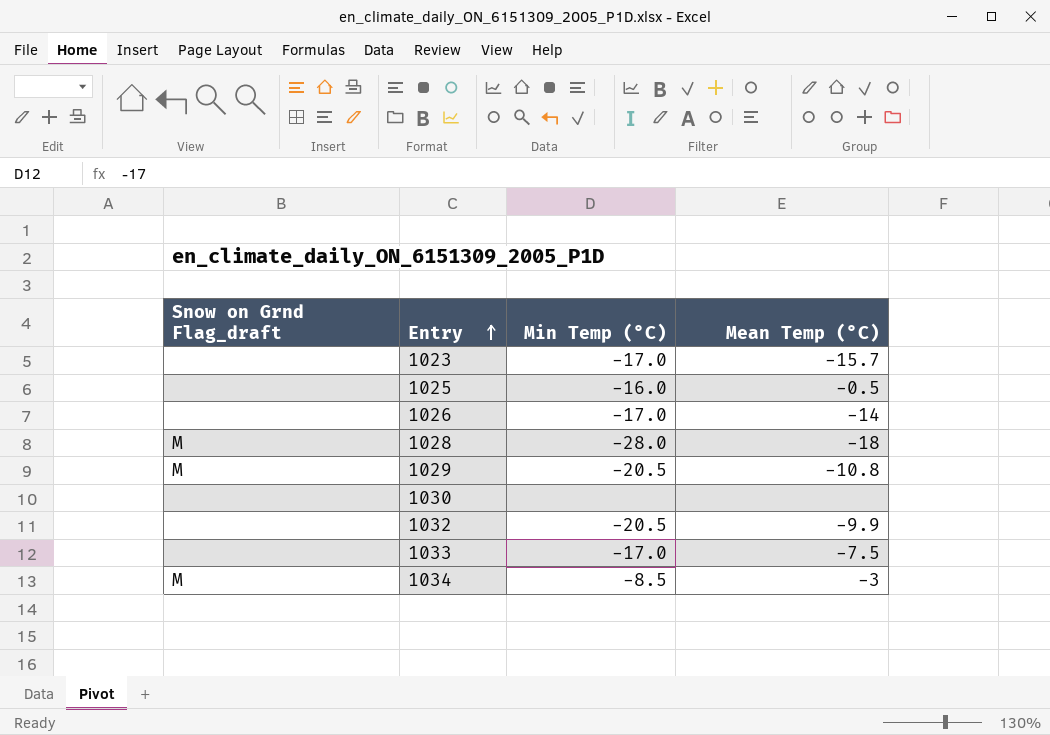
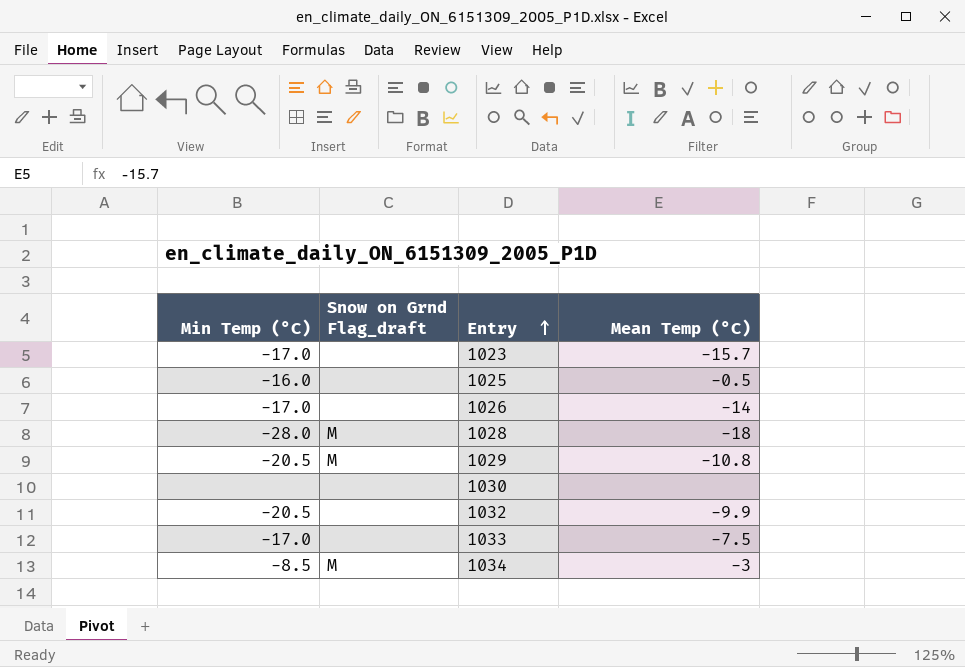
column Min Temp (°C) | position: 3 -> 1

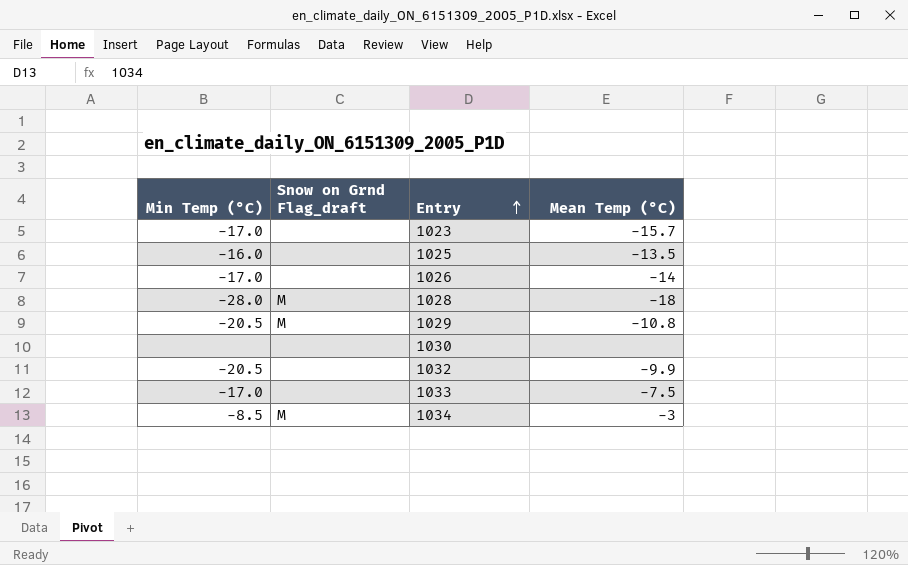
1025 | Mean Temp (°C): -0.5 -> -13.5

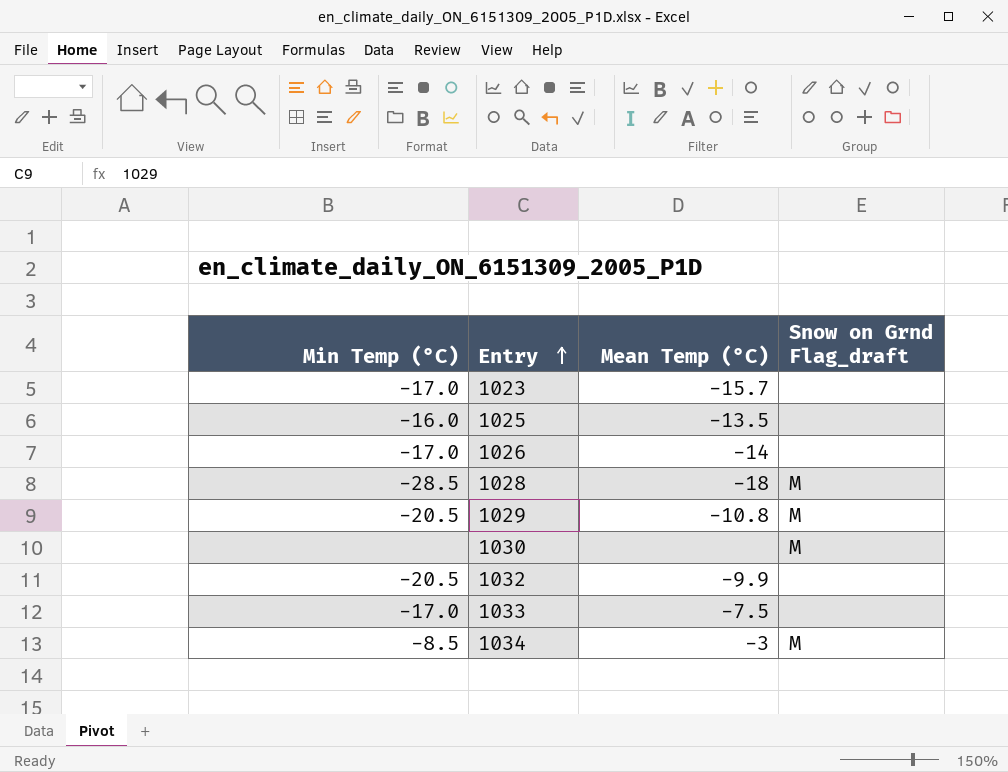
column Snow on Grnd Flag_draft | position: 2 -> 4
1028 | Min Temp (°C): -28.0 -> -28.5
1030 | Snow on Grnd Flag_draft: none -> M

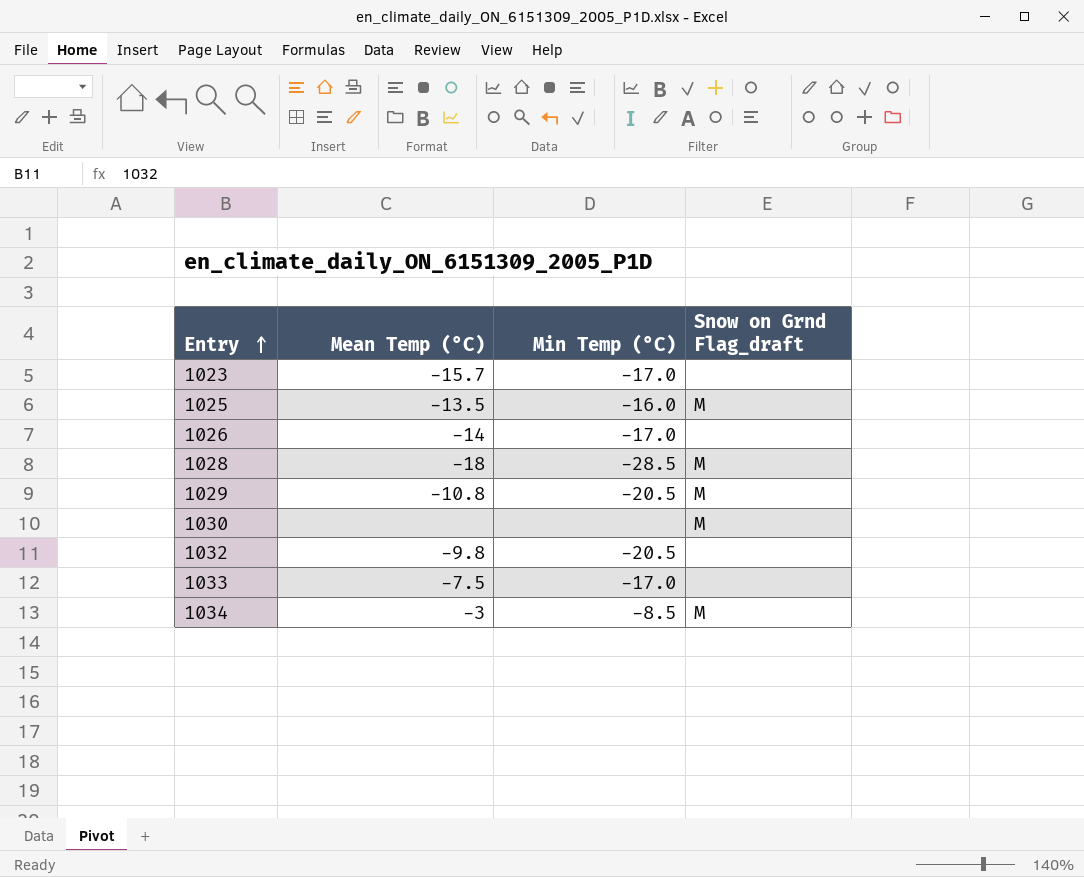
column Min Temp (°C) | position: 1 -> 3
1025 | Snow on Grnd Flag_draft: none -> M
1032 | Mean Temp (°C): -9.9 -> -9.8

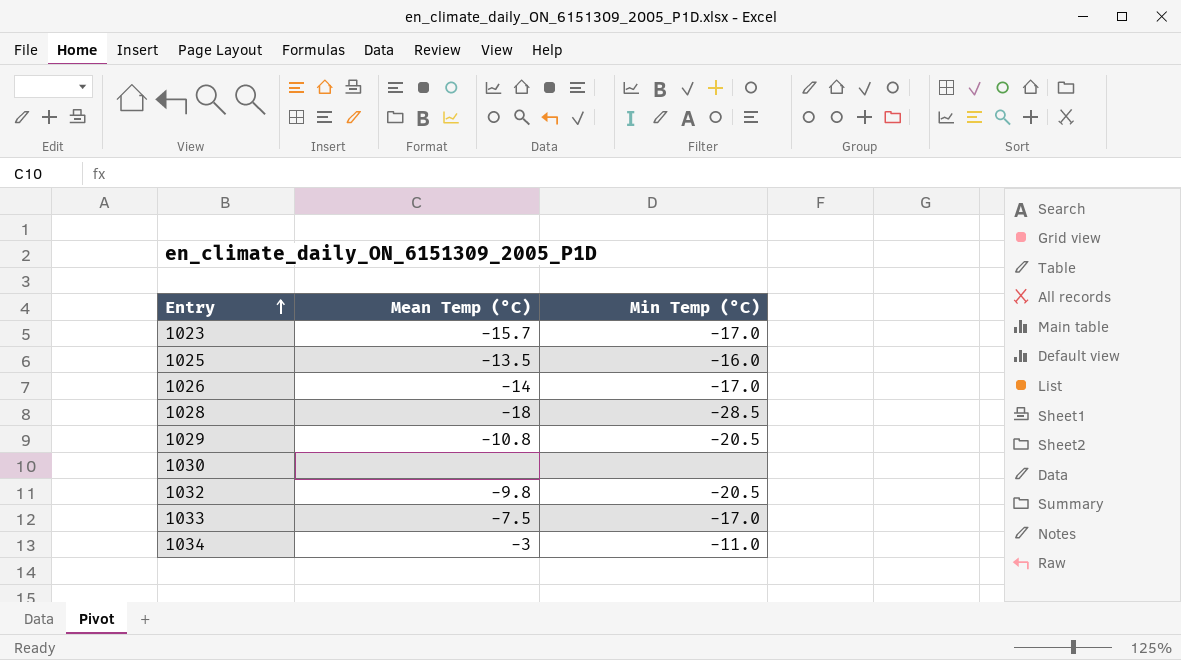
column Snow on Grnd Flag_draft | position: 4 -> none
1034 | Min Temp (°C): -8.5 -> -11.0

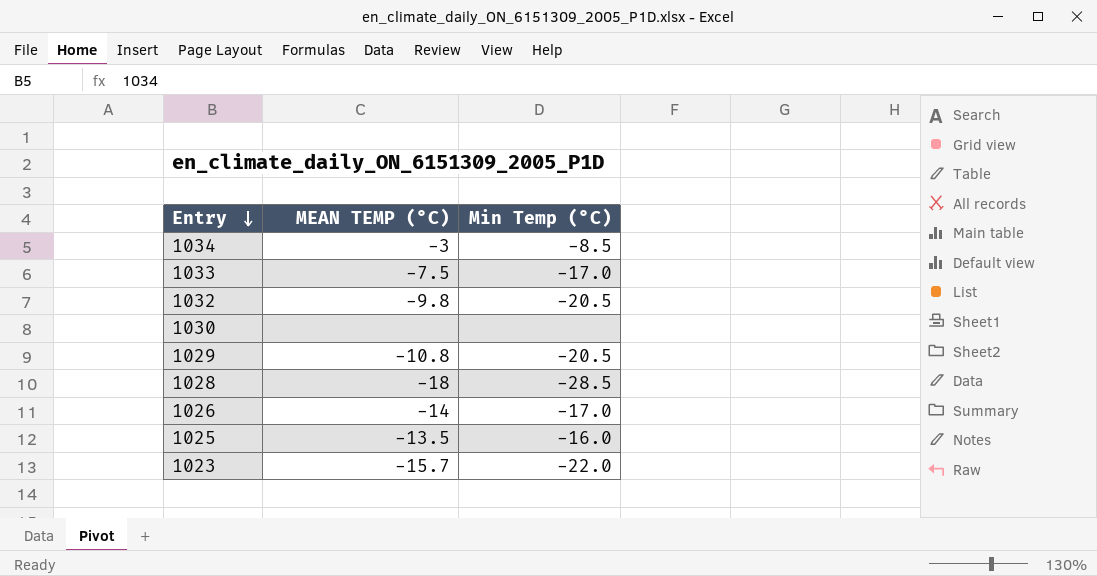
row order: Entry ascending -> Entry descending
column name: Mean Temp (°C) -> MEAN TEMP (°C)
1034 | Min Temp (°C): -11.0 -> -8.5
1023 | Min Temp (°C): -17.0 -> -22.0

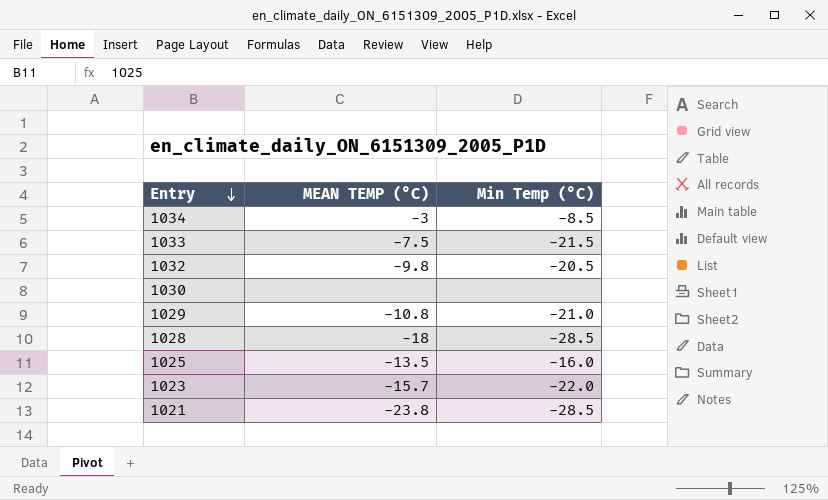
row 1026: -14 | -17.0 -> none
1033 | Min Temp (°C): -17.0 -> -21.5
1029 | Min Temp (°C): -20.5 -> -21.0
row 1021: none -> -23.8 | -28.5

